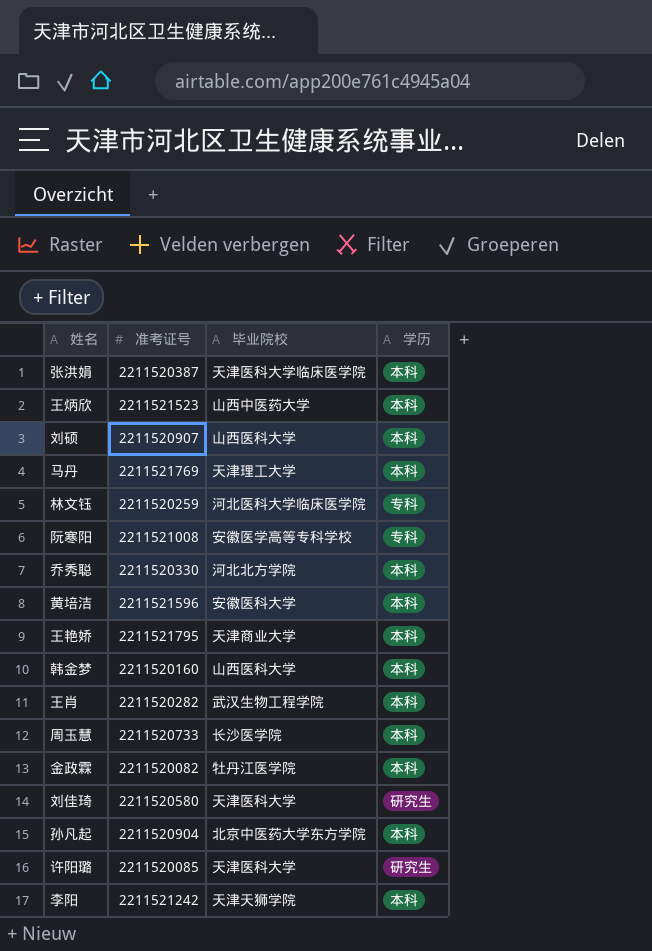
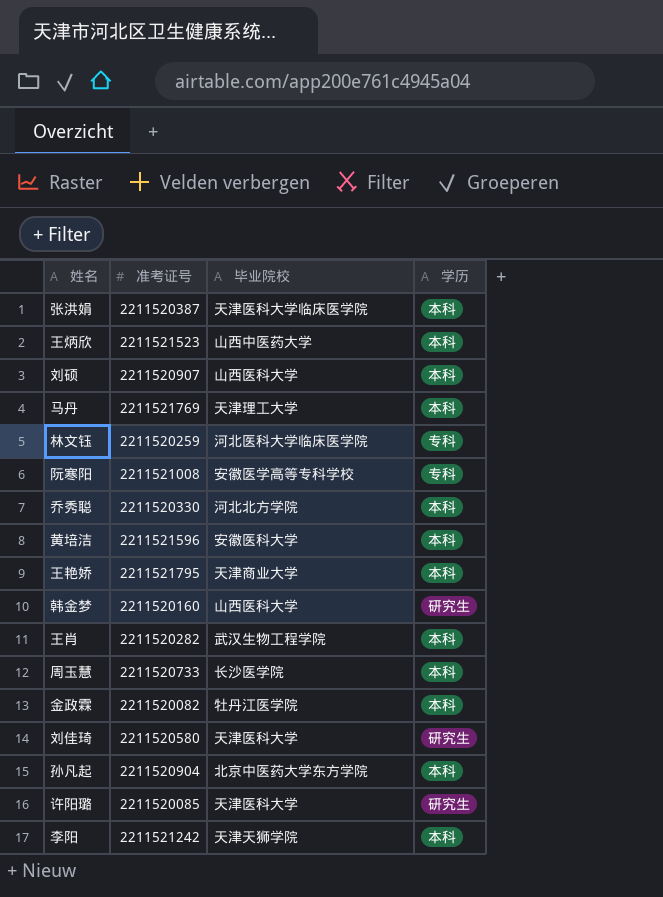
韩金梦 | 学历: 本科 -> 研究生

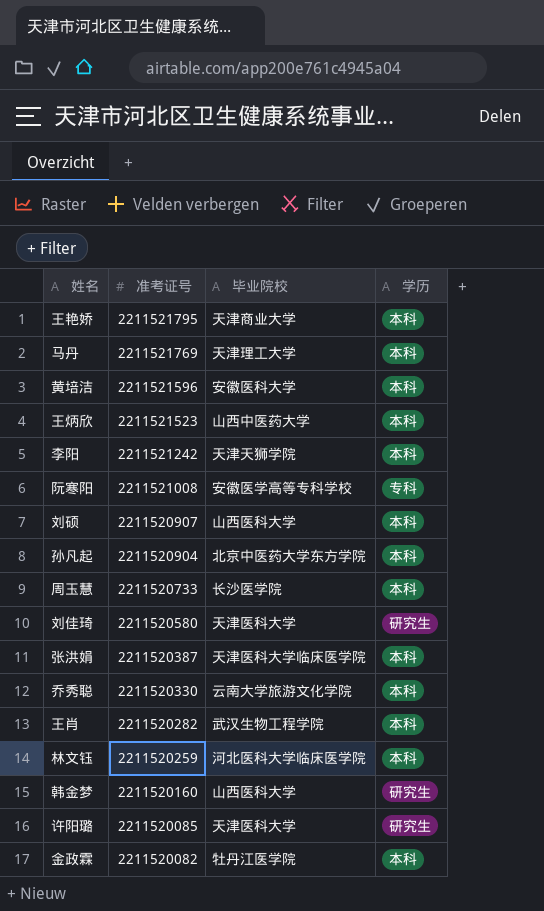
row order: none -> 准考证号 descending
乔秀聪 | 毕业院校: 河北北方学院 -> 云南大学旅游文化学院
林文钰 | 学历: 专科 -> 本科

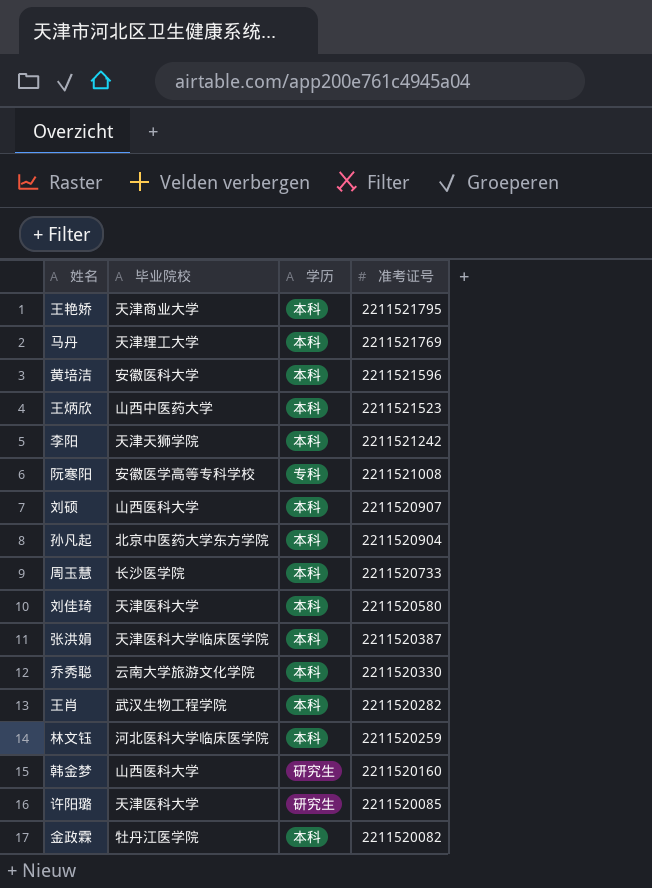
column 准考证号 | position: 2 -> 4
刘佳琦 | 学历: 研究生 -> 本科

